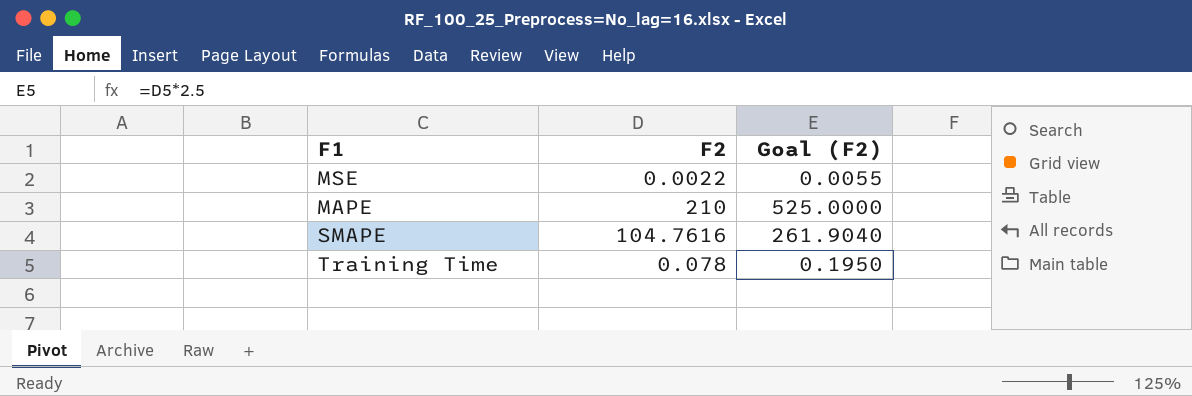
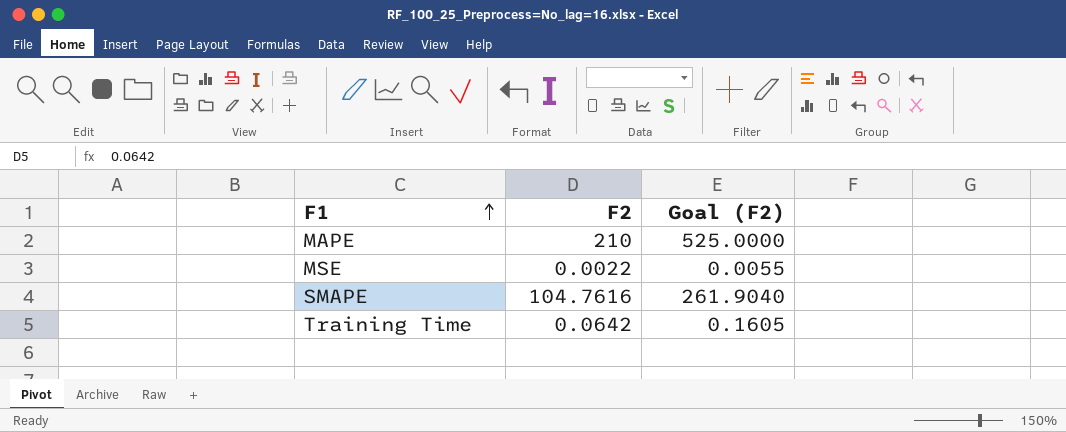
row order: none -> F1 ascending
Training Time | F2: 0.078 -> 0.0642
Training Time | Goal (F2): 0.1950 -> 0.1605

